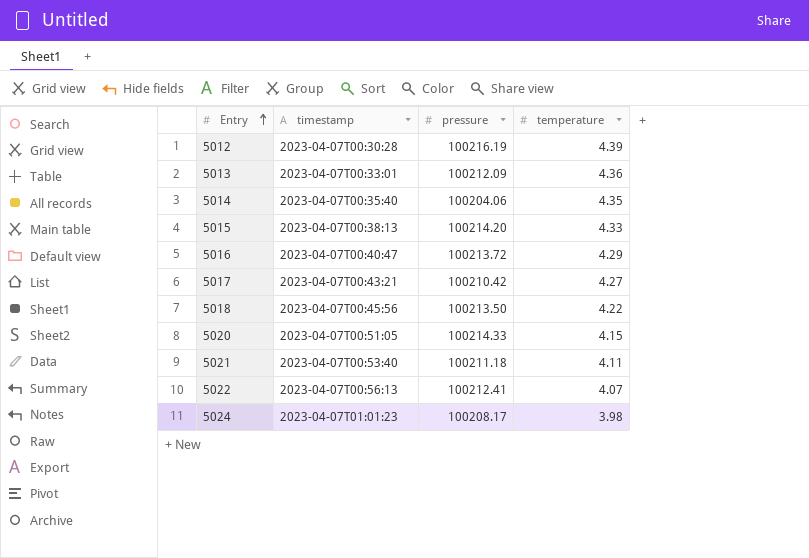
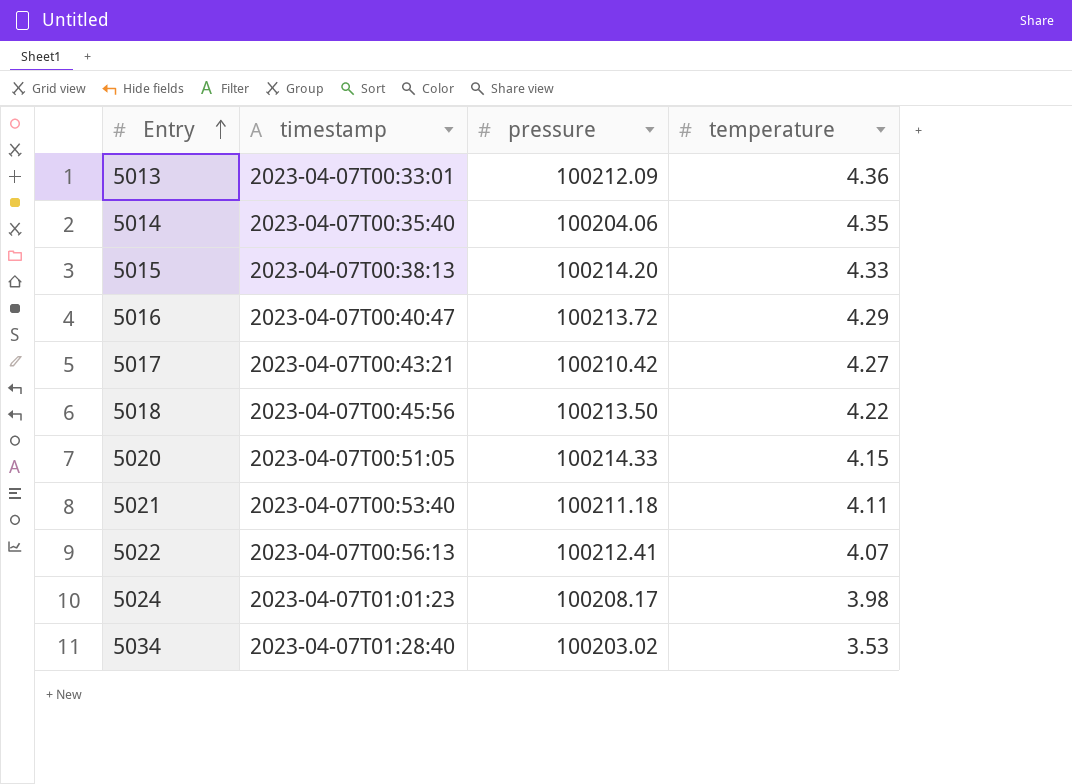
row 5012: 2023-04-07T00:30:28 | 100216.19 | 4.39 -> none
row 5034: none -> 2023-04-07T01:28:40 | 100203.02 | 3.53

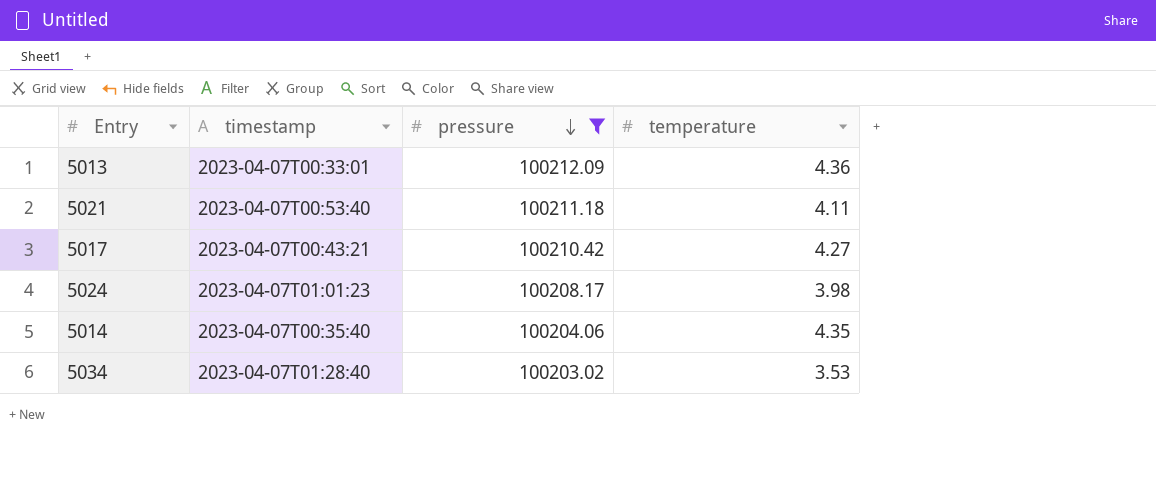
filter: none -> pressure <= 100212.09
row order: Entry ascending -> pressure descending

